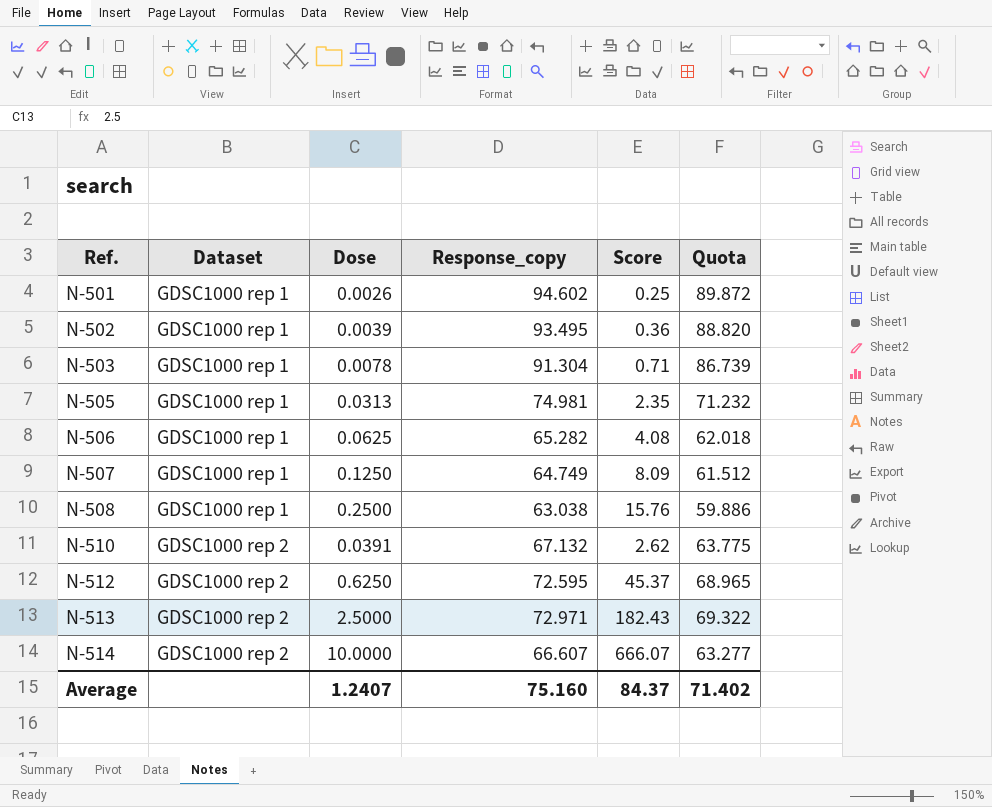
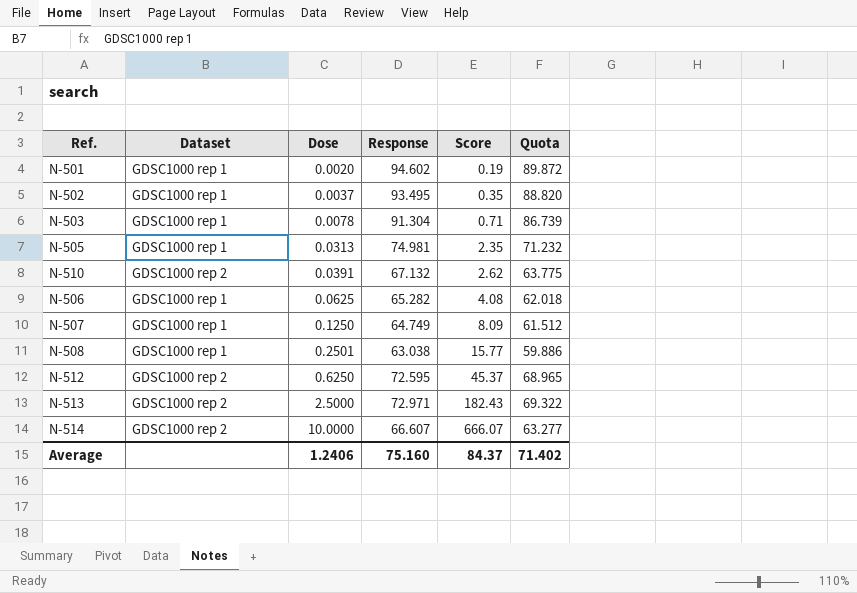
row order: Ref. ascending -> Dose ascending
column name: Response_copy -> Response
N-501 | Dose: 0.0026 -> 0.0020
N-501 | Score: 0.25 -> 0.19
N-502 | Dose: 0.0039 -> 0.0037
N-502 | Score: 0.36 -> 0.35
N-508 | Dose: 0.2500 -> 0.2501
N-508 | Score: 15.76 -> 15.77
Average | Dose: 1.2407 -> 1.2406

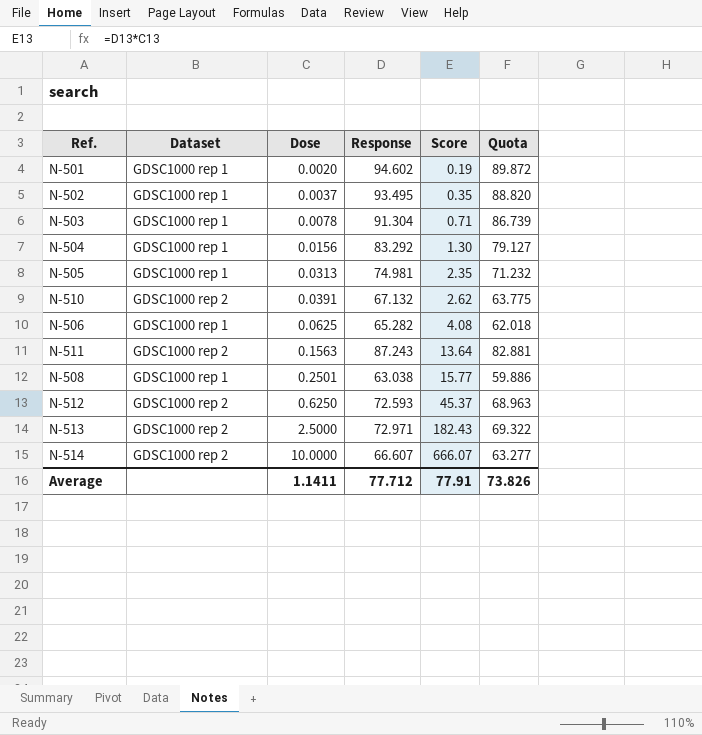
row N-507: GDSC1000 rep 1 | 0.1250 | 64.749 | 8.09 | 61.512 -> none
row N-504: none -> GDSC1000 rep 1 | 0.0156 | 83.292 | 1.30 | 79.127
row N-511: none -> GDSC1000 rep 2 | 0.1563 | 87.243 | 13.64 | 82.881
N-512 | Response: 72.595 -> 72.593
N-512 | Quota: 68.965 -> 68.963
Average | Dose: 1.2406 -> 1.1411
Average | Response: 75.160 -> 77.712
Average | Score: 84.37 -> 77.91
Average | Quota: 71.402 -> 73.826

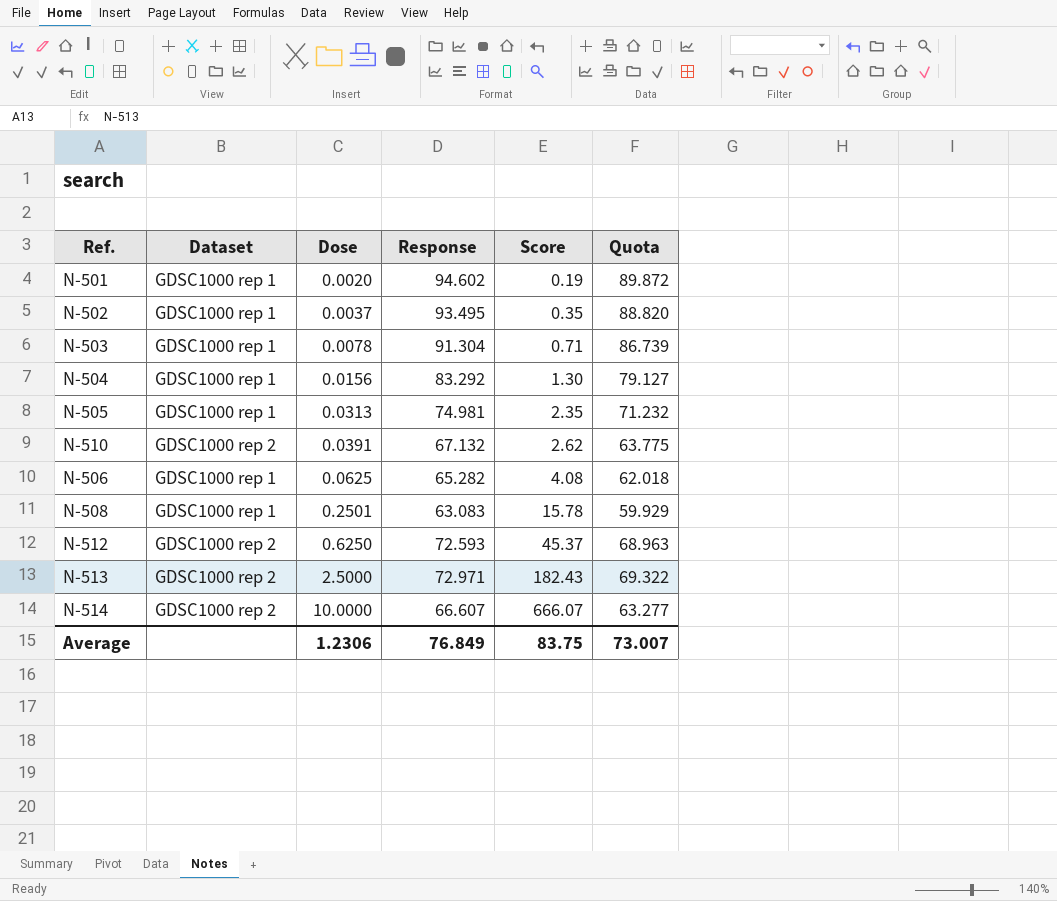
row N-511: GDSC1000 rep 2 | 0.1563 | 87.243 | 13.64 | 82.881 -> none
N-508 | Response: 63.038 -> 63.083
N-508 | Score: 15.77 -> 15.78
N-508 | Quota: 59.886 -> 59.929
Average | Dose: 1.1411 -> 1.2306
Average | Response: 77.712 -> 76.849
Average | Score: 77.91 -> 83.75
Average | Quota: 73.826 -> 73.007

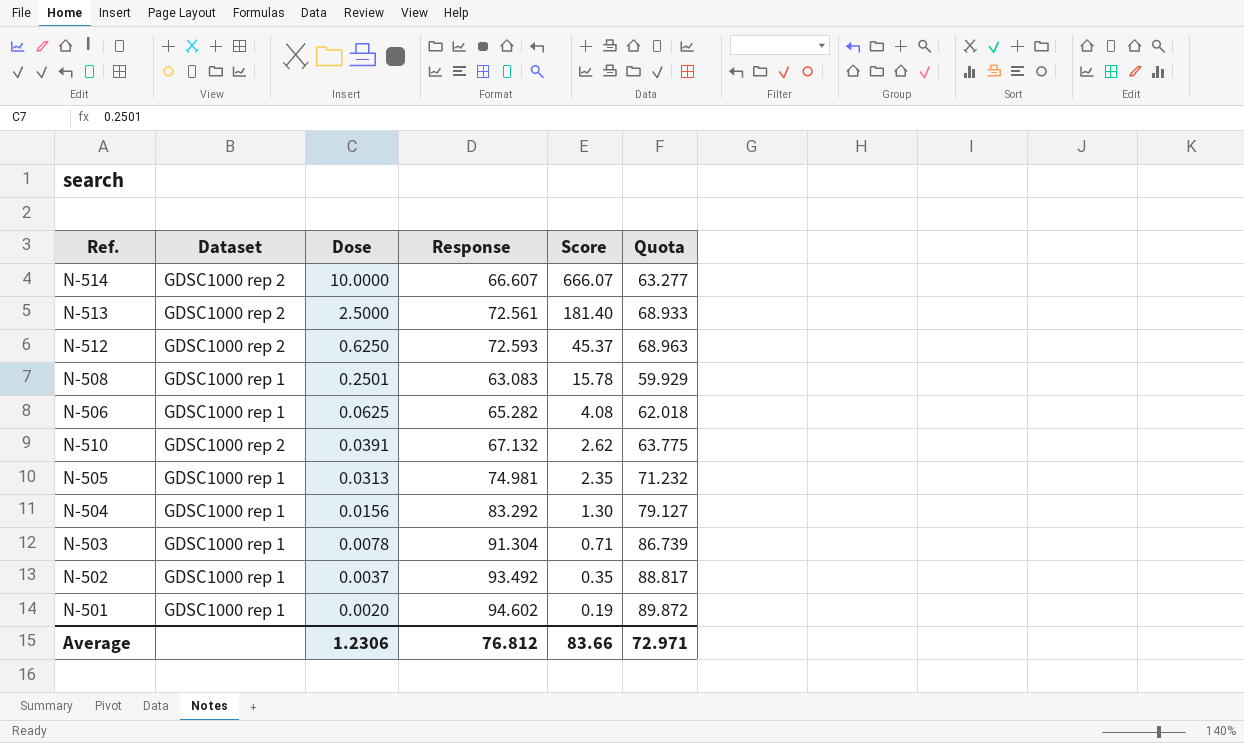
row order: Dose ascending -> Dose descending
N-513 | Response: 72.971 -> 72.561
N-513 | Score: 182.43 -> 181.40
N-513 | Quota: 69.322 -> 68.933
N-502 | Response: 93.495 -> 93.492
N-502 | Quota: 88.820 -> 88.817
Average | Response: 76.849 -> 76.812
Average | Score: 83.75 -> 83.66
Average | Quota: 73.007 -> 72.971

